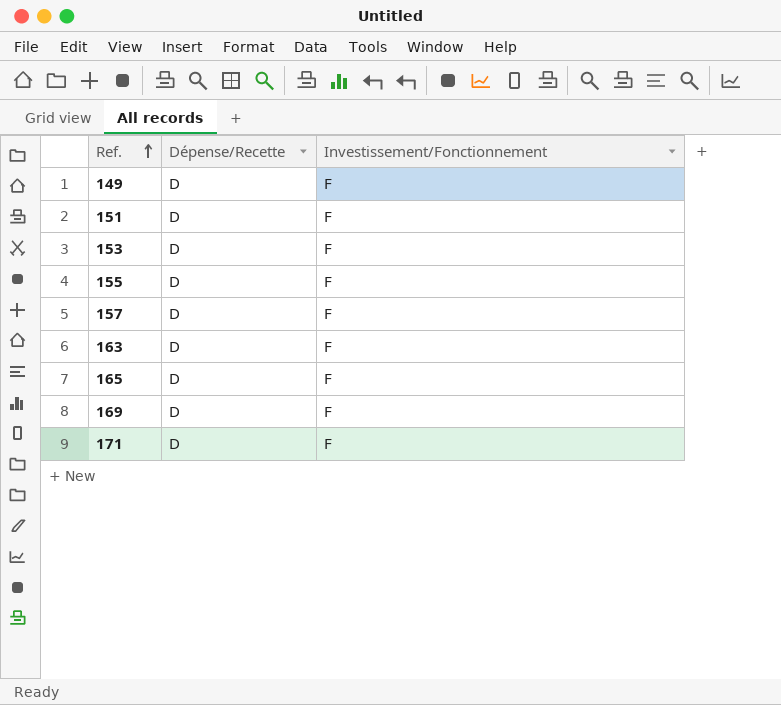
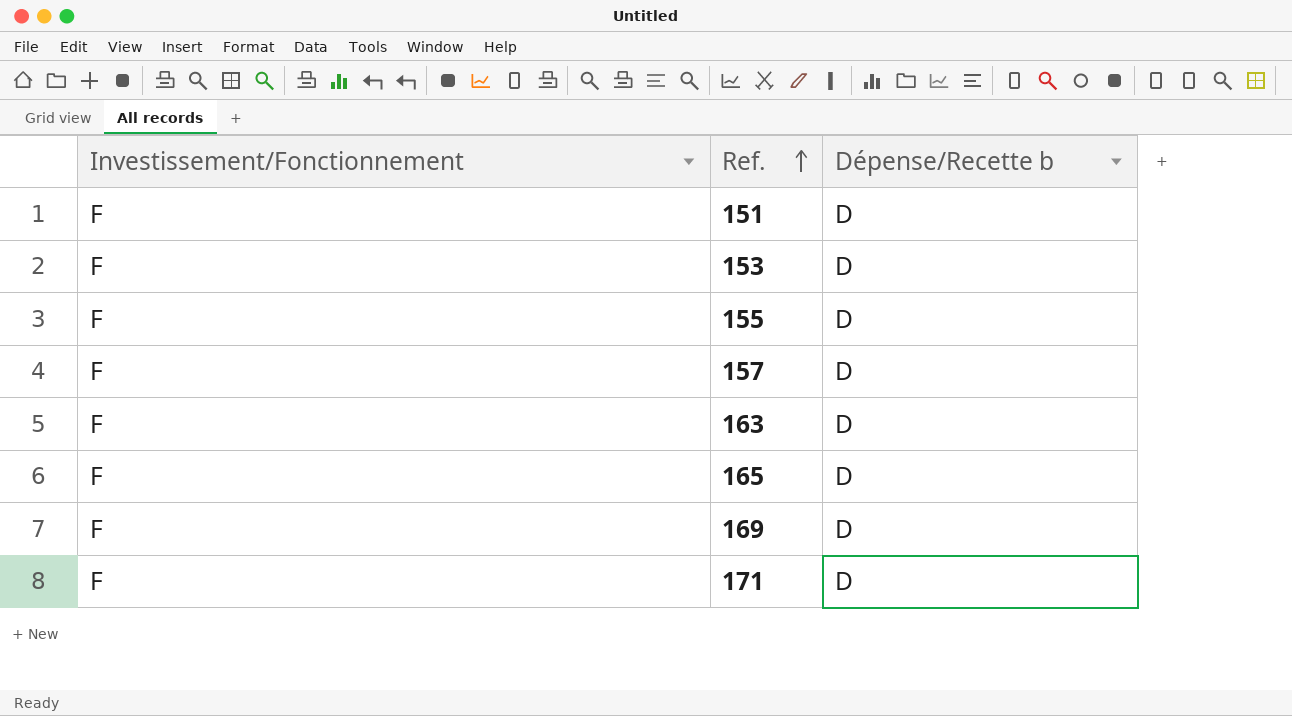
column Investissement/Fonctionnement | position: 3 -> 1
column name: Dépense/Recette -> Dépense/Recette b
row 149: D | F -> none

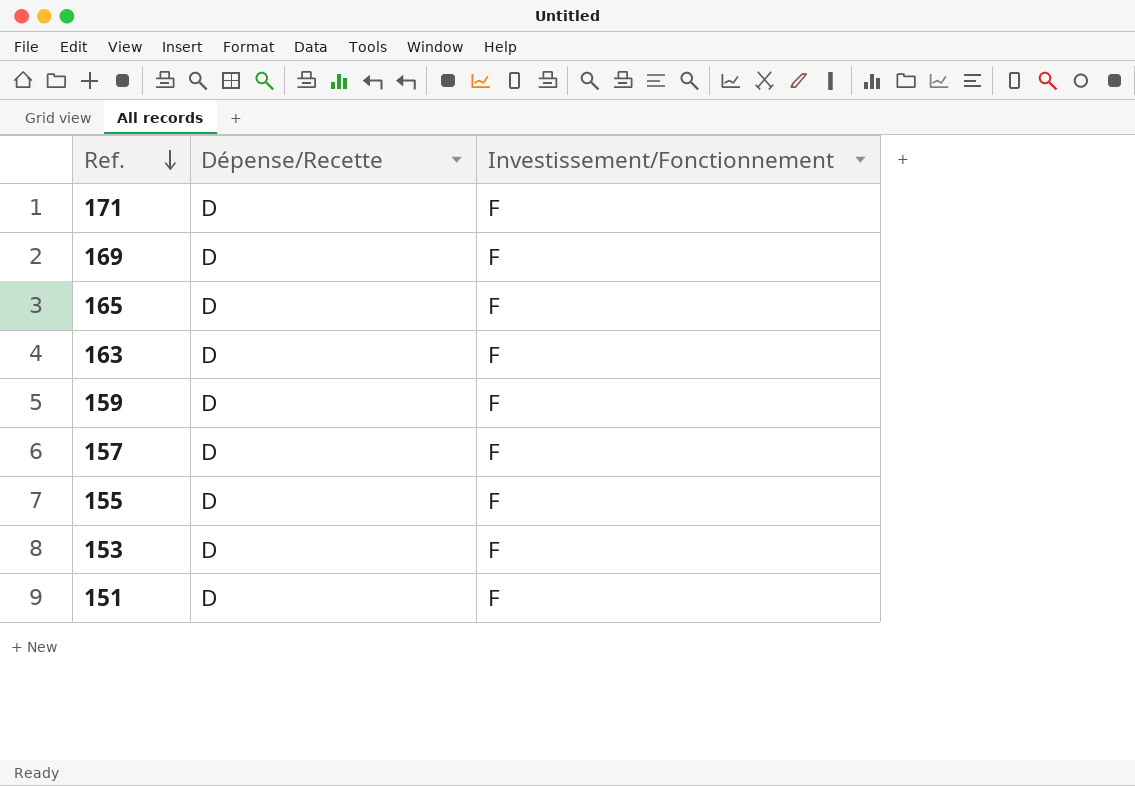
row order: Ref. ascending -> Ref. descending
column name: Dépense/Recette b -> Dépense/Recette
column Investissement/Fonctionnement | position: 1 -> 3
row 159: none -> D | F

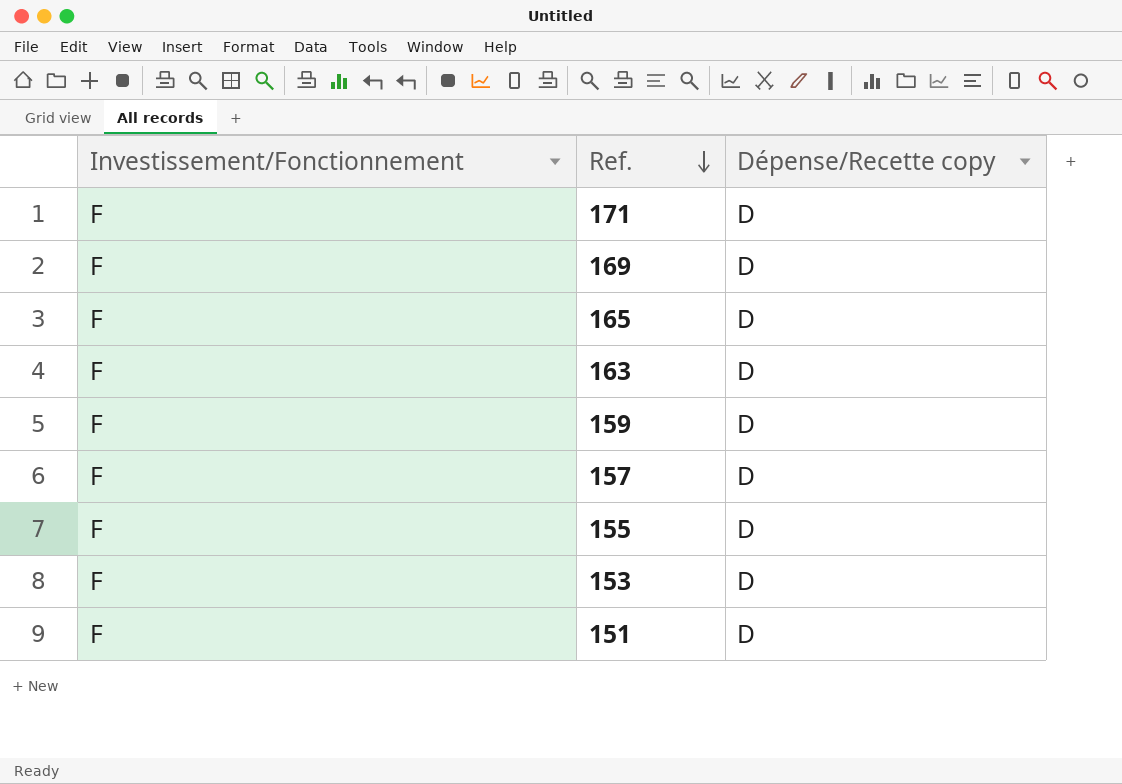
column Investissement/Fonctionnement | position: 3 -> 1
column name: Dépense/Recette -> Dépense/Recette copy

